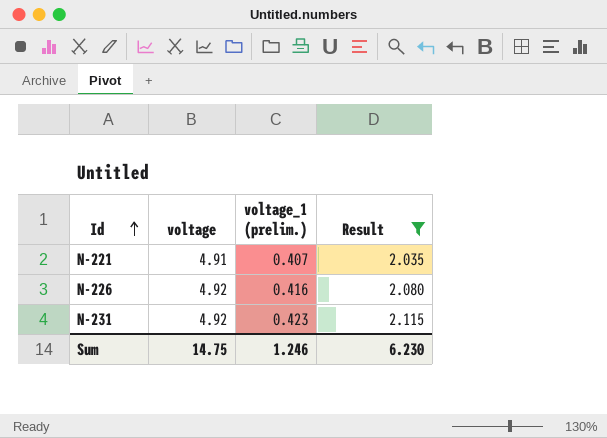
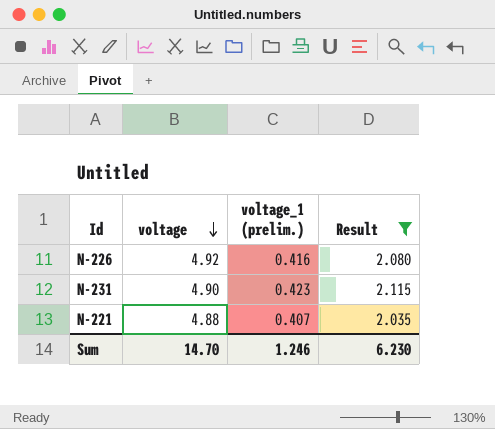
row order: Id ascending -> voltage descending
N-231 | voltage: 4.92 -> 4.90
N-221 | voltage: 4.91 -> 4.88
Sum | voltage: 14.75 -> 14.70

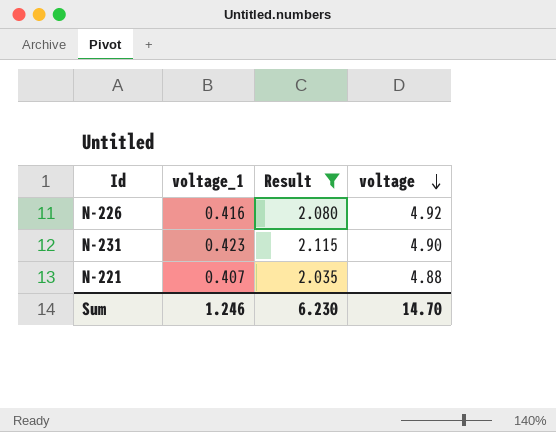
column name: voltage_1 (prelim.) -> voltage_1
column voltage | position: 2 -> 4

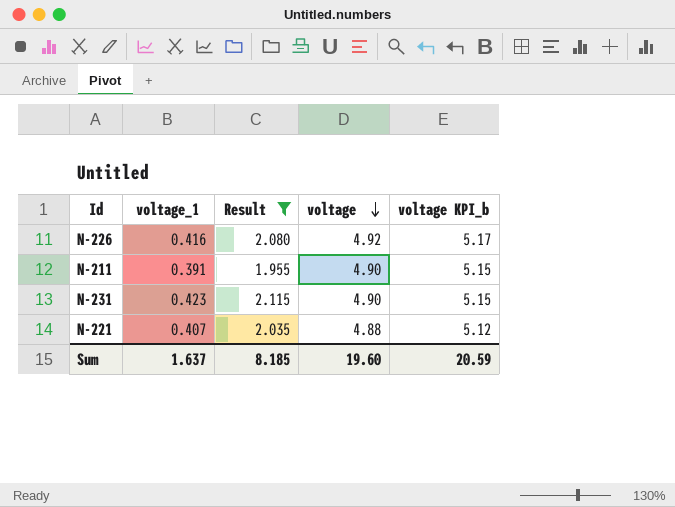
column voltage KPI_b | formula: none -> [voltage] * 1.05
row N-211: none -> 0.391 | 1.955 | 4.90 | 5.15
Sum | voltage_1: 1.246 -> 1.637
Sum | Result: 6.230 -> 8.185
Sum | voltage: 14.70 -> 19.60

